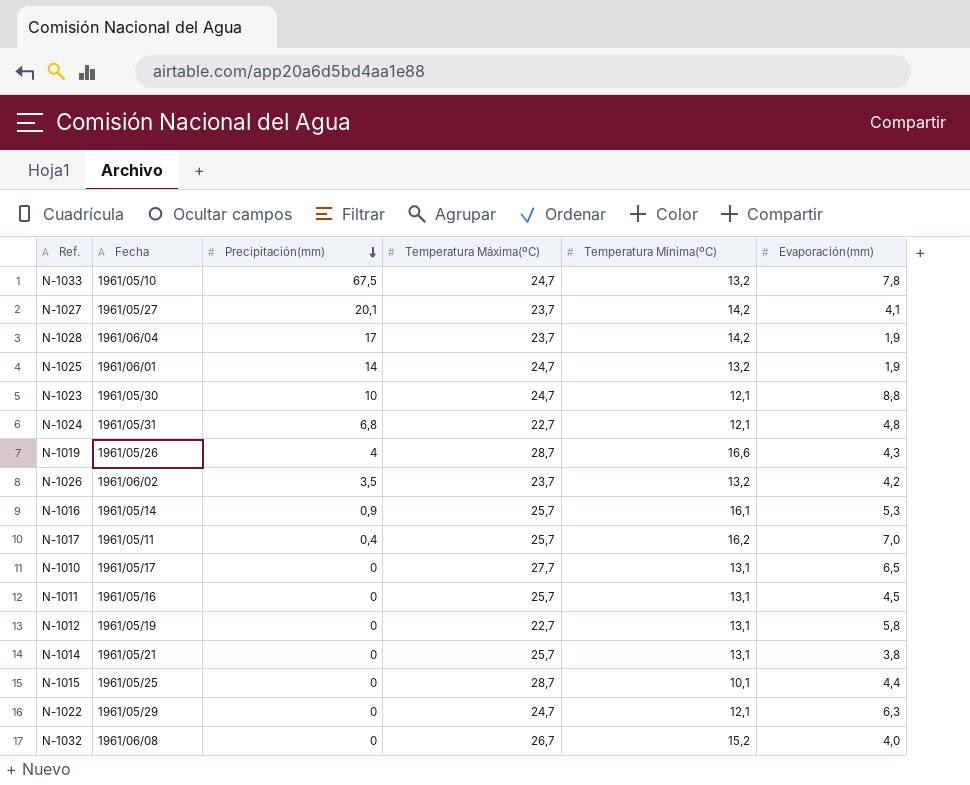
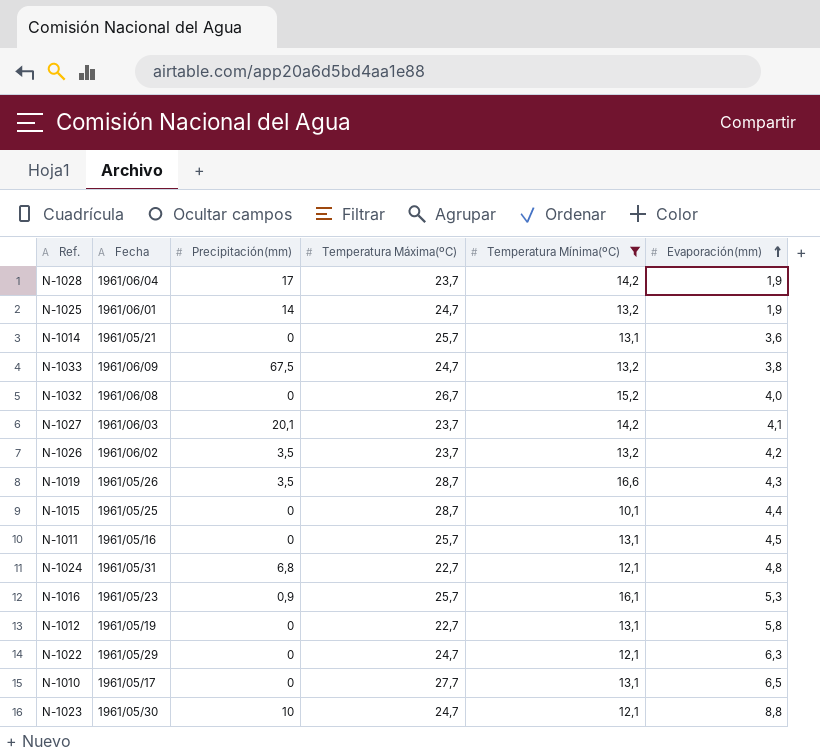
filter: none -> Temperatura Mínima(ºC) != 16,2
row order: Precipitación(mm) descending -> Evaporación(mm) ascending
N-1014 | Evaporación(mm): 3,8 -> 3,6
N-1033 | Fecha: 1961/05/10 -> 1961/06/09
N-1033 | Evaporación(mm): 7,8 -> 3,8
N-1027 | Fecha: 1961/05/27 -> 1961/06/03
N-1019 | Precipitación(mm): 4 -> 3,5
N-1016 | Fecha: 1961/05/14 -> 1961/05/23

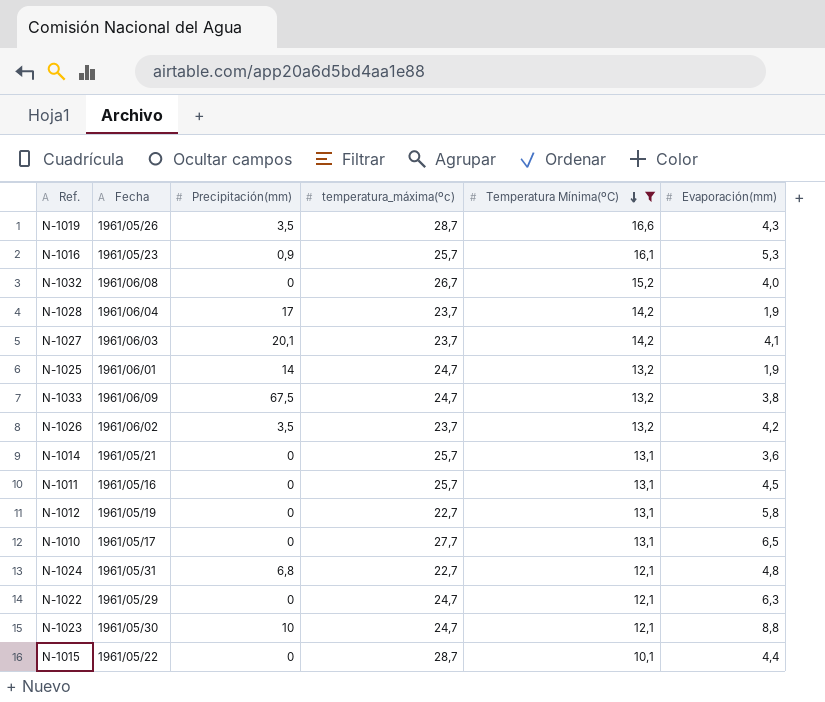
row order: Evaporación(mm) ascending -> Temperatura Mínima(ºC) descending
column name: Temperatura Máxima(ºC) -> temperatura_máxima(ºc)
N-1015 | Fecha: 1961/05/25 -> 1961/05/22

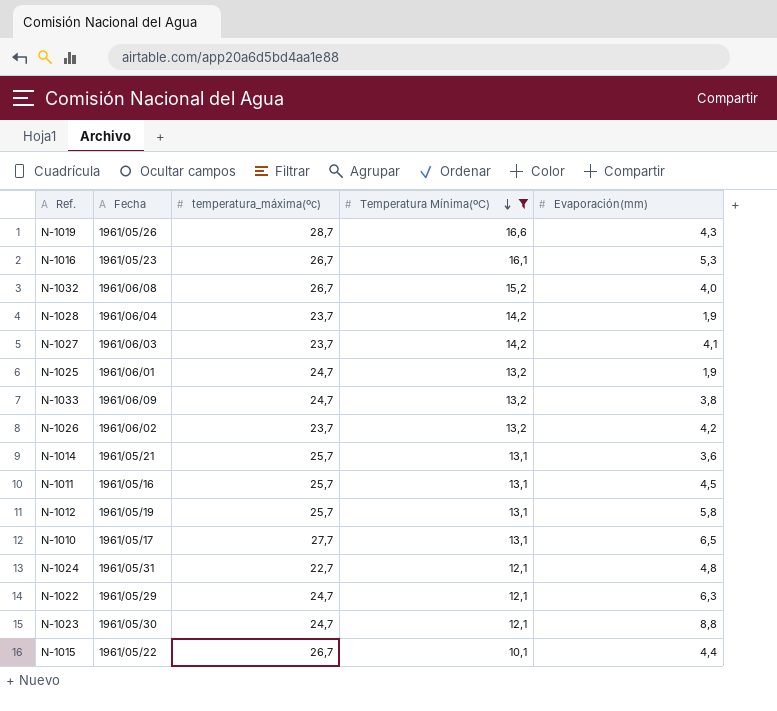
column Precipitación(mm) | position: 3 -> none
N-1016 | temperatura_máxima(ºc): 25,7 -> 26,7
N-1012 | temperatura_máxima(ºc): 22,7 -> 25,7
N-1015 | temperatura_máxima(ºc): 28,7 -> 26,7

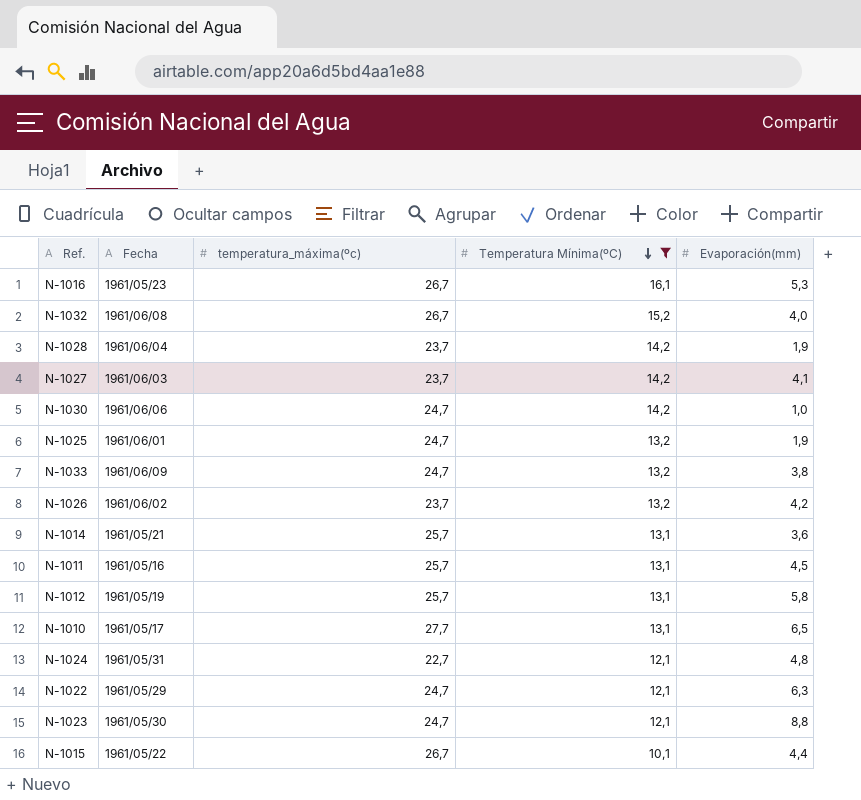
row N-1019: 1961/05/26 | 28,7 | 16,6 | 4,3 -> none
row N-1030: none -> 1961/06/06 | 24,7 | 14,2 | 1,0

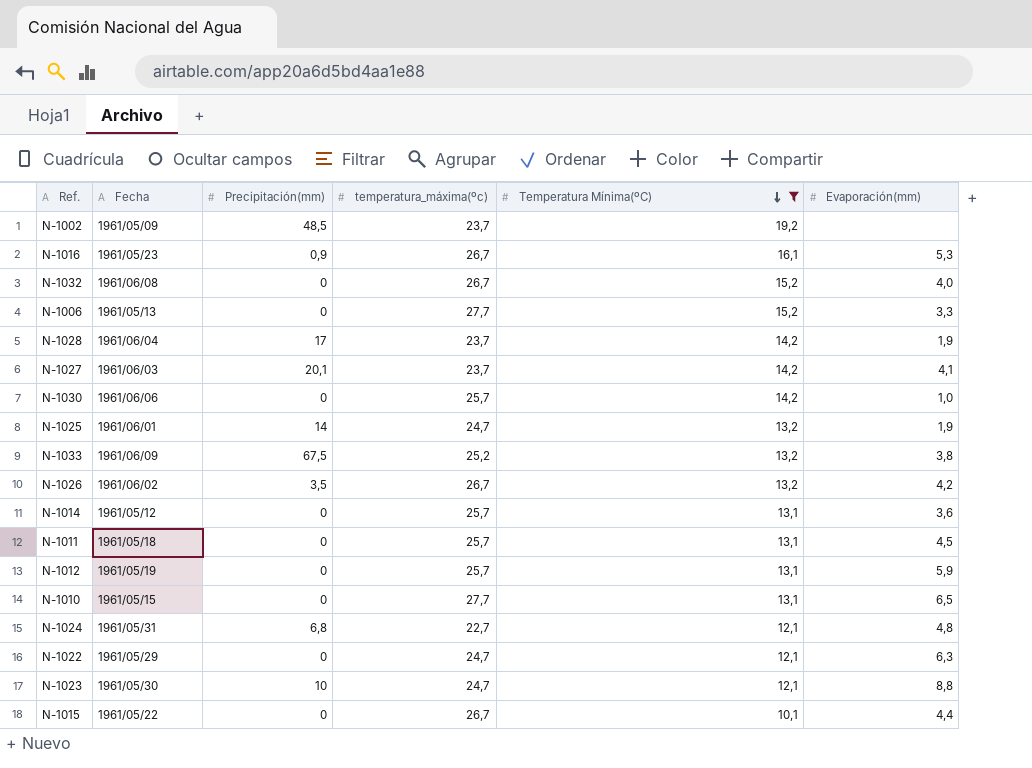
column Precipitación(mm) | position: none -> 3
row N-1002: none -> 1961/05/09 | 48,5 | 23,7 | 19,2 | none
row N-1006: none -> 1961/05/13 | 0 | 27,7 | 15,2 | 3,3
N-1030 | temperatura_máxima(ºc): 24,7 -> 25,7
N-1033 | temperatura_máxima(ºc): 24,7 -> 25,2
N-1026 | temperatura_máxima(ºc): 23,7 -> 26,7
N-1014 | Fecha: 1961/05/21 -> 1961/05/12
N-1011 | Fecha: 1961/05/16 -> 1961/05/18
N-1012 | Evaporación(mm): 5,8 -> 5,9
N-1010 | Fecha: 1961/05/17 -> 1961/05/15

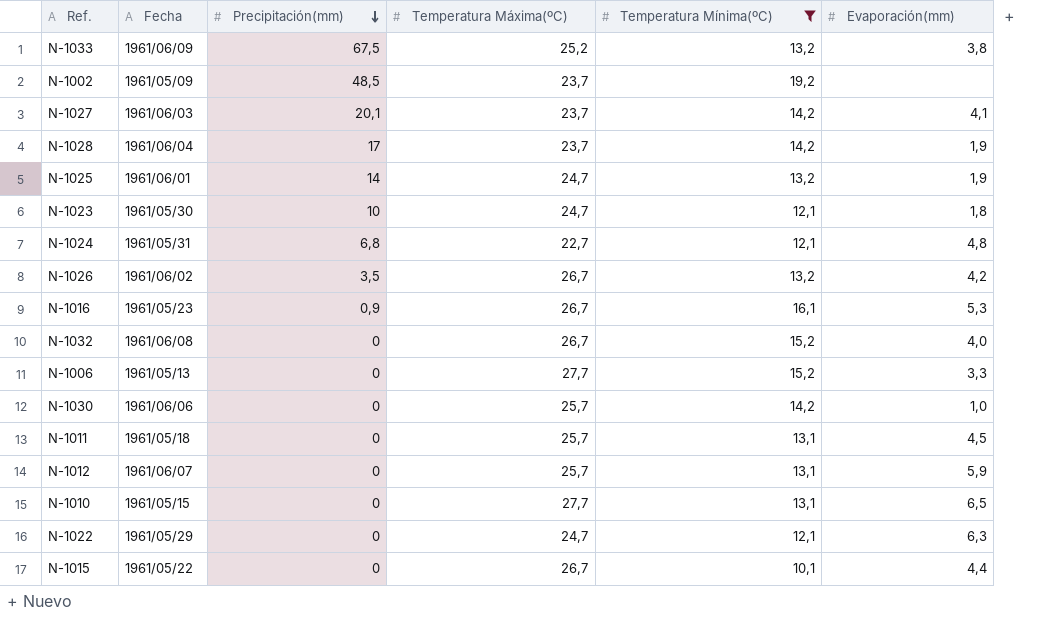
row order: Temperatura Mínima(ºC) descending -> Precipitación(mm) descending
column name: temperatura_máxima(ºc) -> Temperatura Máxima(ºC)
row N-1014: 1961/05/12 | 0 | 25,7 | 13,1 | 3,6 -> none
N-1023 | Evaporación(mm): 8,8 -> 1,8
N-1012 | Fecha: 1961/05/19 -> 1961/06/07

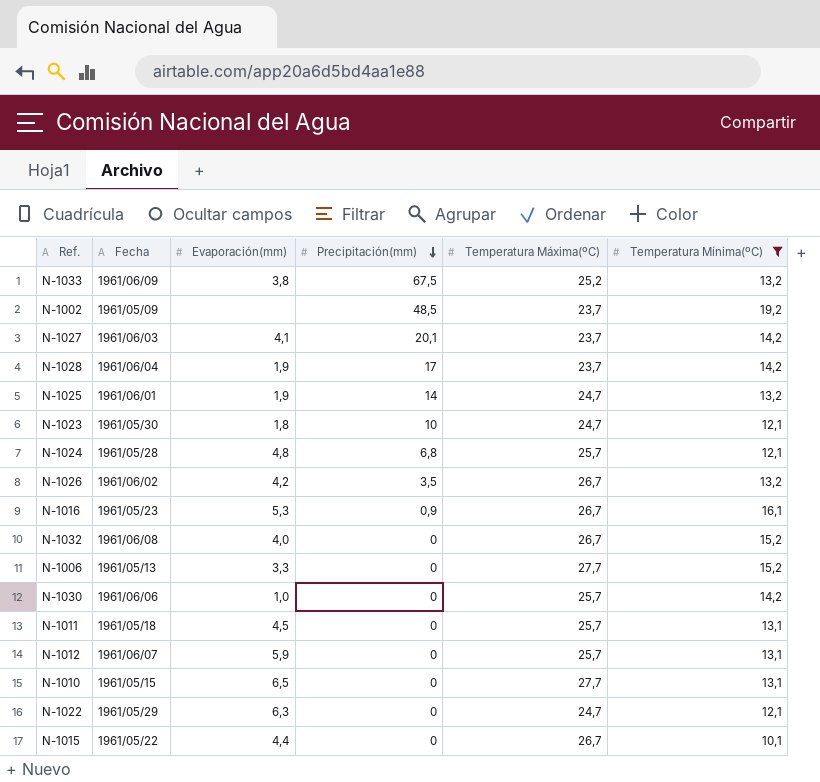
column Evaporación(mm) | position: 6 -> 3
N-1024 | Fecha: 1961/05/31 -> 1961/05/28
N-1024 | Temperatura Máxima(ºC): 22,7 -> 25,7

